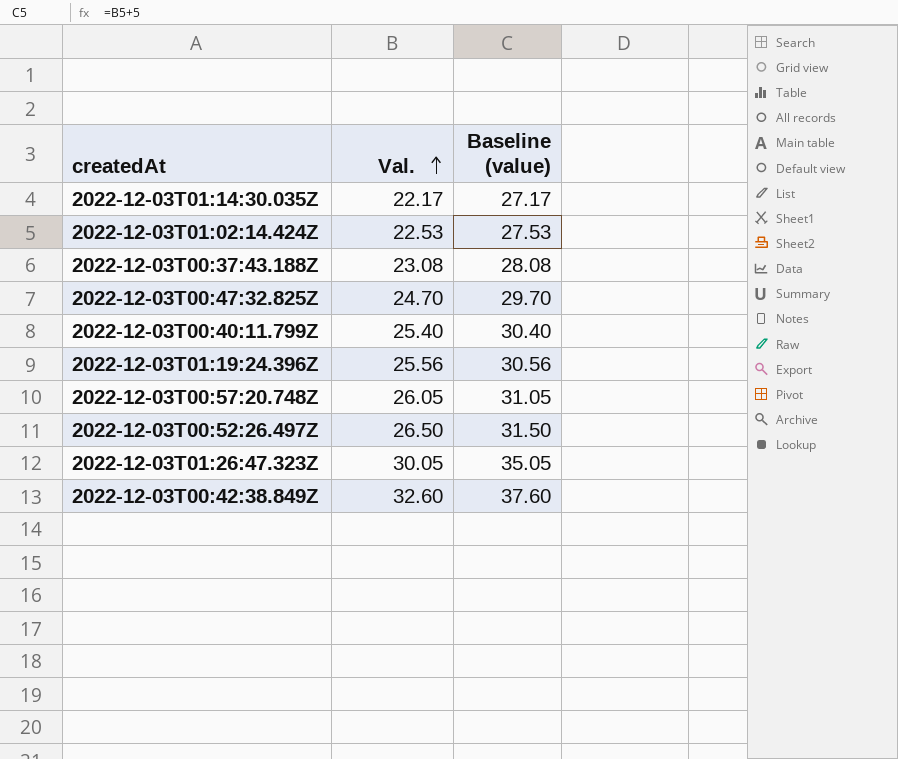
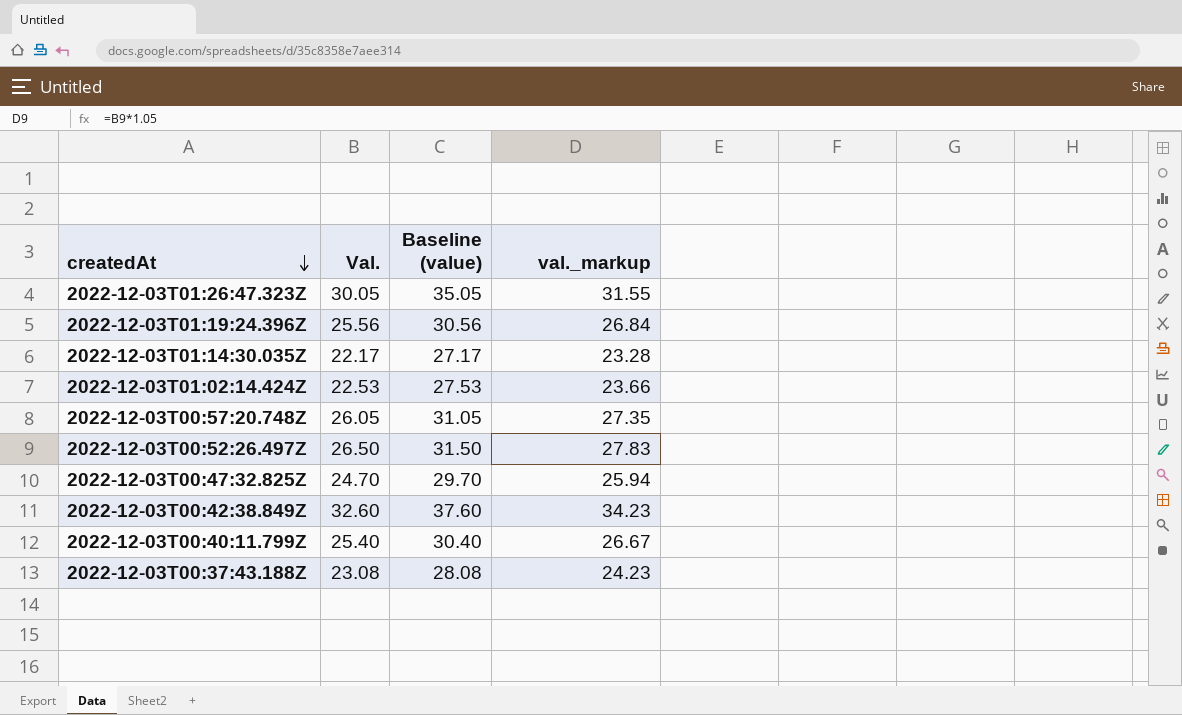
row order: Val. ascending -> createdAt descending
column val._markup | formula: none -> [Val.] * 1.05

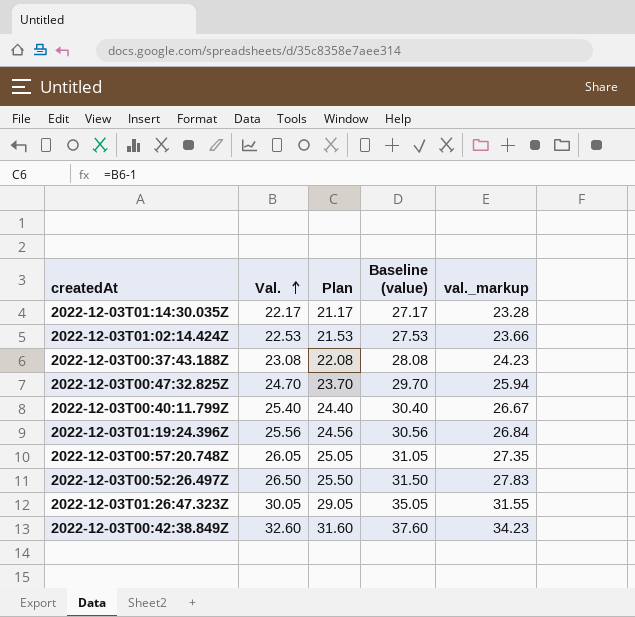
row order: createdAt descending -> Val. ascending
column Plan | formula: none -> [Val.] - 1

